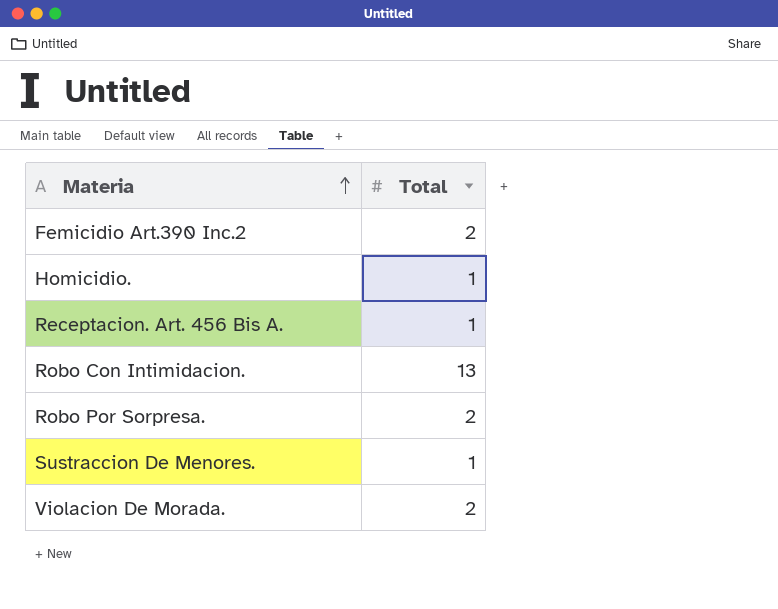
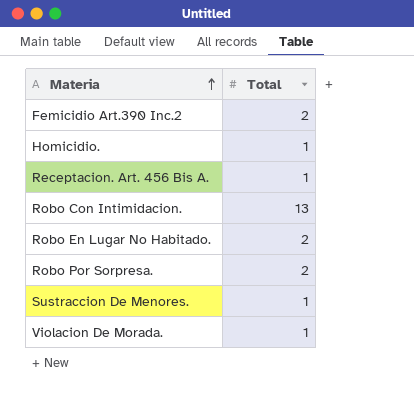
row Robo En Lugar No Habitado.: none -> 2
Violacion De Morada. | Total: 2 -> 1

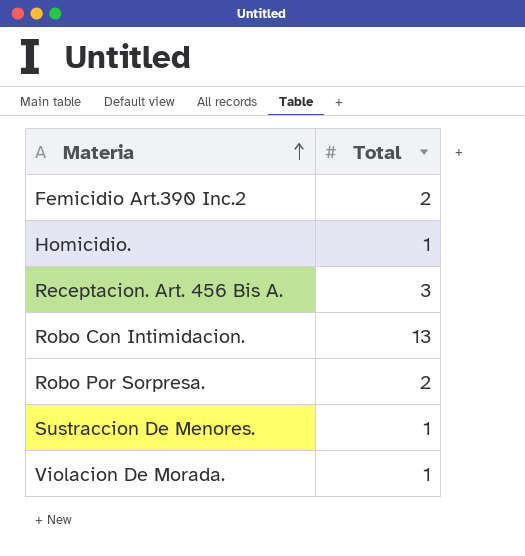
row Robo En Lugar No Habitado.: 2 -> none
Receptacion. Art. 456 Bis A. | Total: 1 -> 3

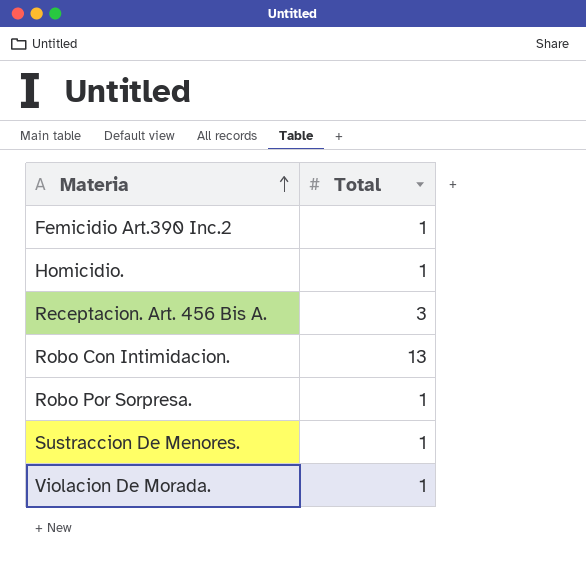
Femicidio Art.390 Inc.2 | Total: 2 -> 1
Robo Por Sorpresa. | Total: 2 -> 1

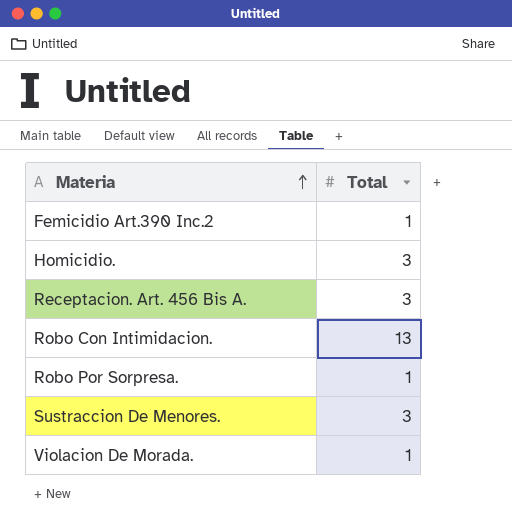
Homicidio. | Total: 1 -> 3
Sustraccion De Menores. | Total: 1 -> 3

